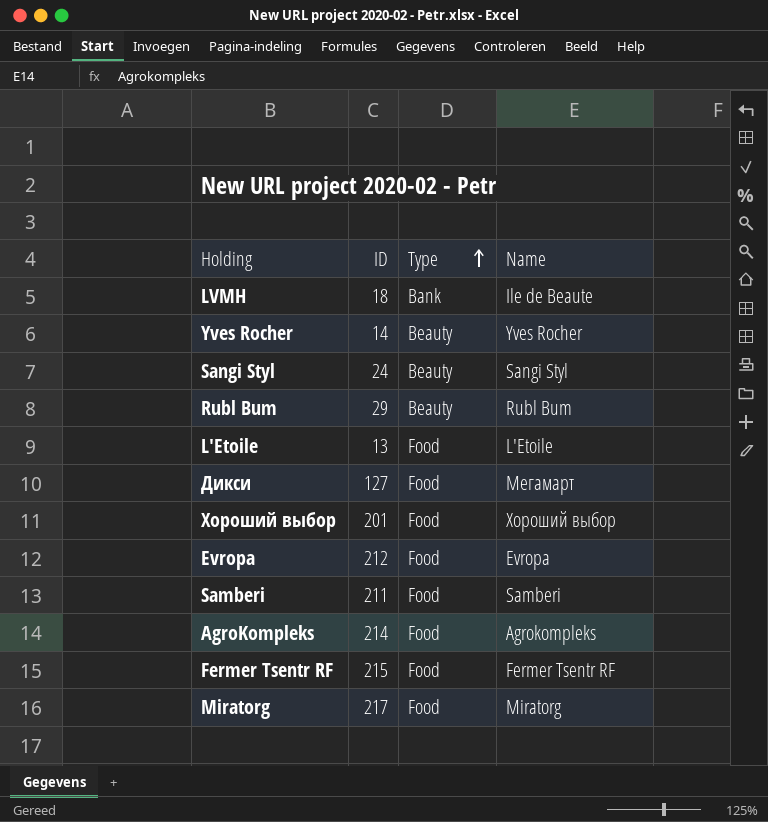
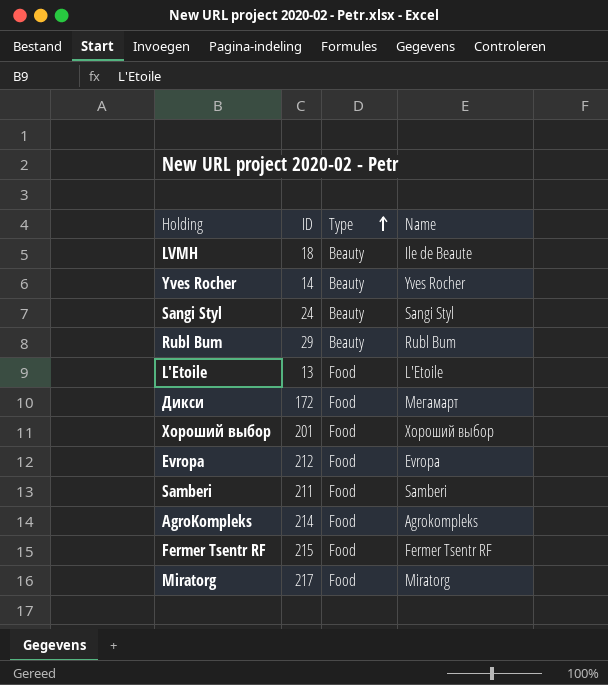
LVMH | Type: Bank -> Beauty
Дикси | ID: 127 -> 172

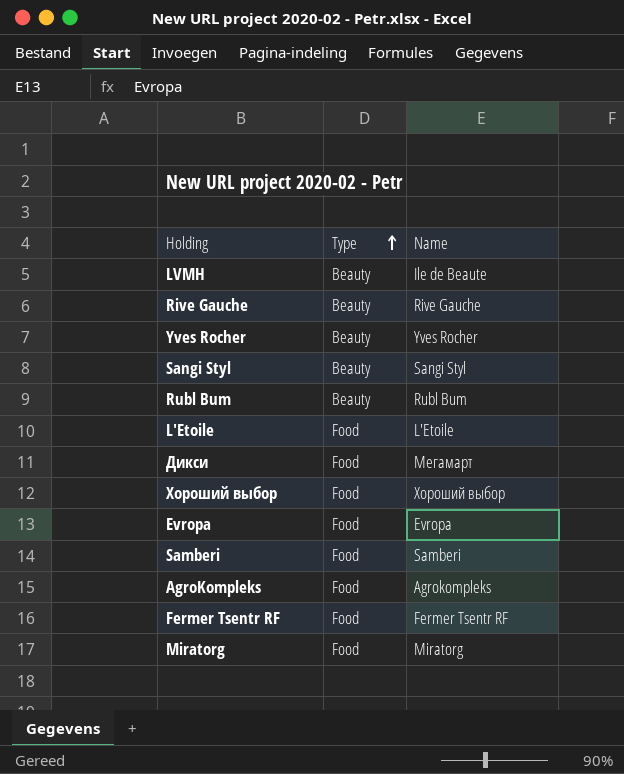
column ID | position: 2 -> none
row Rive Gauche: none -> Beauty | Rive Gauche

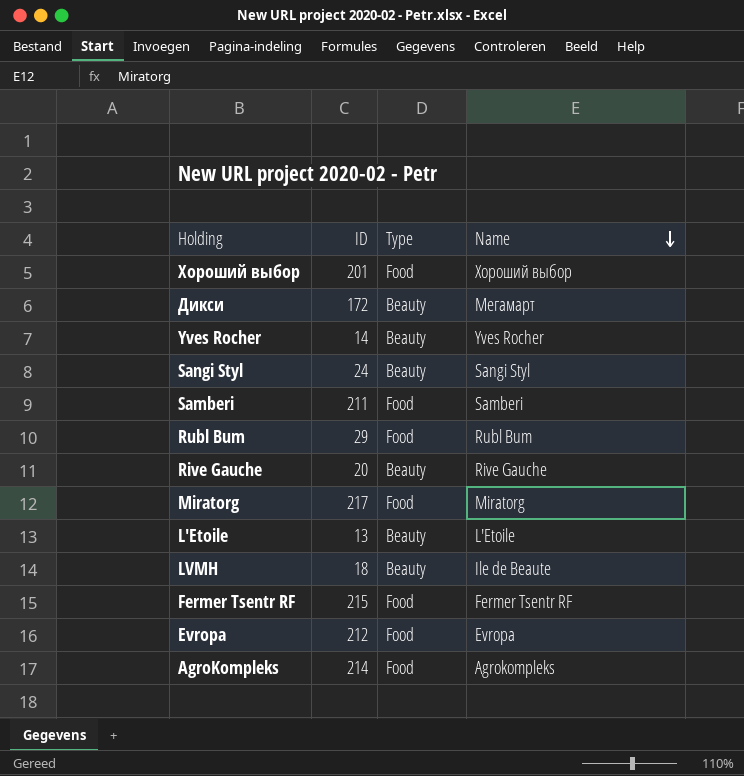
row order: Type ascending -> Name descending
column ID | position: none -> 2
Дикси | Type: Food -> Beauty
Rubl Bum | Type: Beauty -> Food
L'Etoile | Type: Food -> Beauty

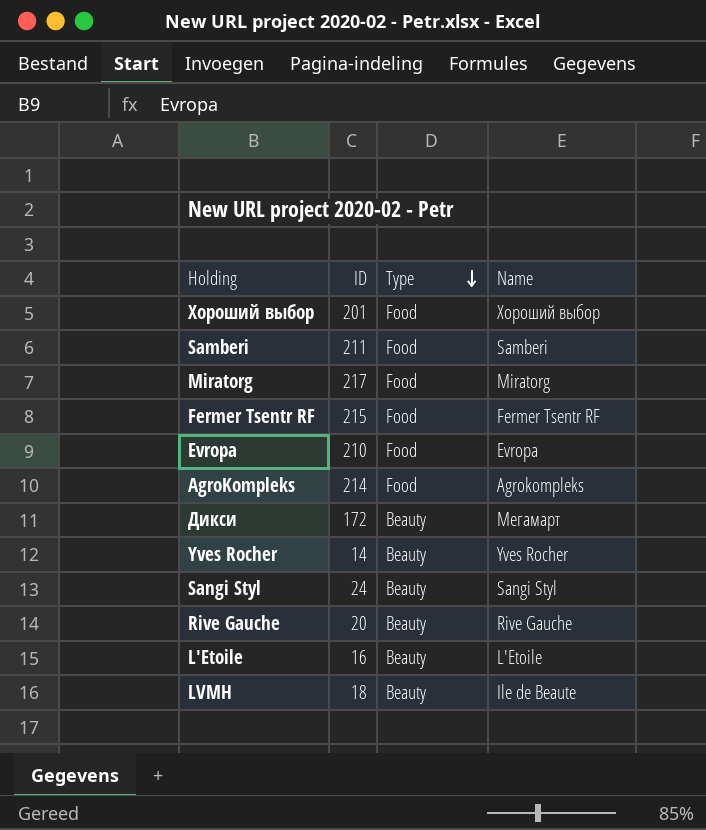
row order: Name descending -> Type descending
row Rubl Bum: 29 | Food | Rubl Bum -> none
Evropa | ID: 212 -> 210
L'Etoile | ID: 13 -> 16

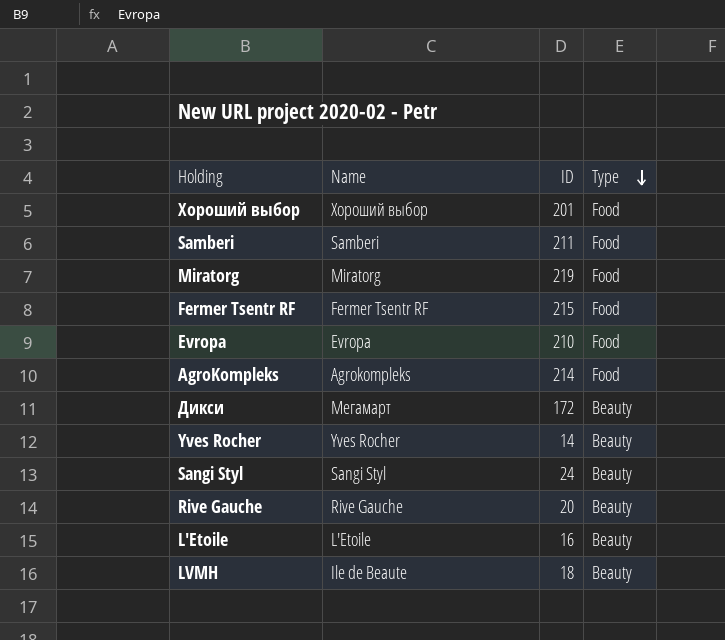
column Name | position: 4 -> 2
Miratorg | ID: 217 -> 219

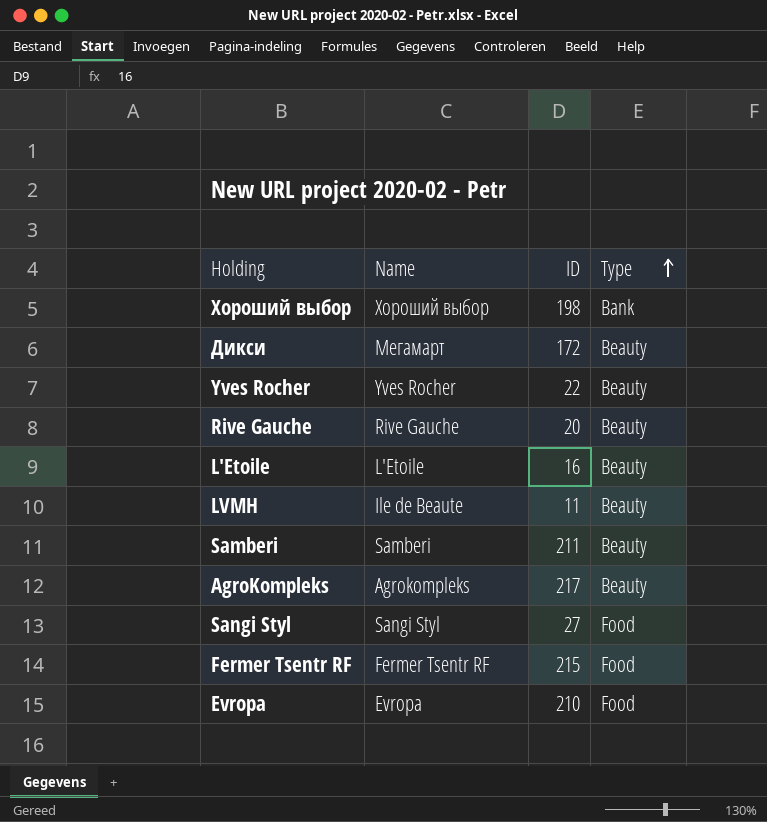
row order: Type descending -> Type ascending
row Miratorg: Miratorg | 219 | Food -> none
Хороший выбор | ID: 201 -> 198
Хороший выбор | Type: Food -> Bank
Yves Rocher | ID: 14 -> 22
LVMH | ID: 18 -> 11
Samberi | Type: Food -> Beauty
AgroKompleks | ID: 214 -> 217
AgroKompleks | Type: Food -> Beauty
Sangi Styl | ID: 24 -> 27
Sangi Styl | Type: Beauty -> Food

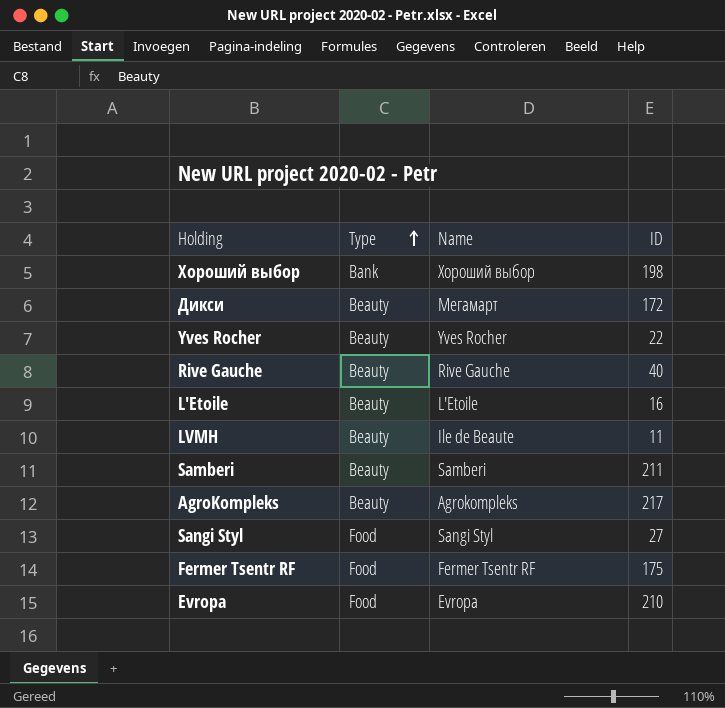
column Type | position: 4 -> 2
Rive Gauche | ID: 20 -> 40
Fermer Tsentr RF | ID: 215 -> 175

